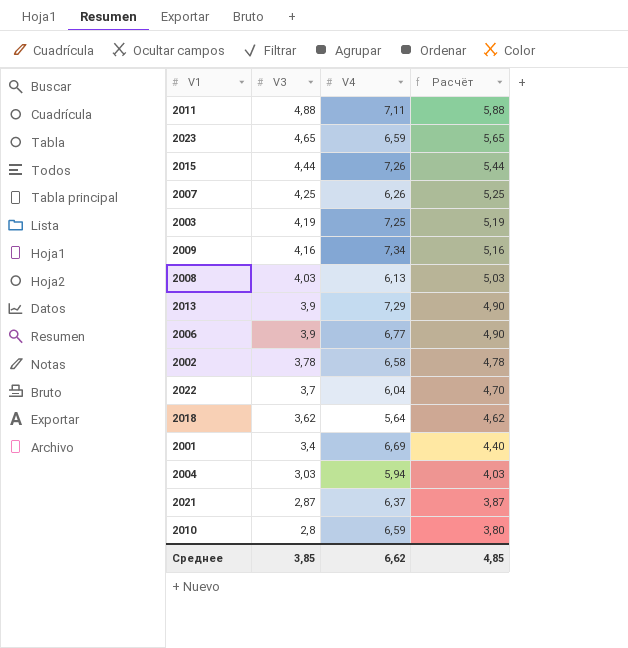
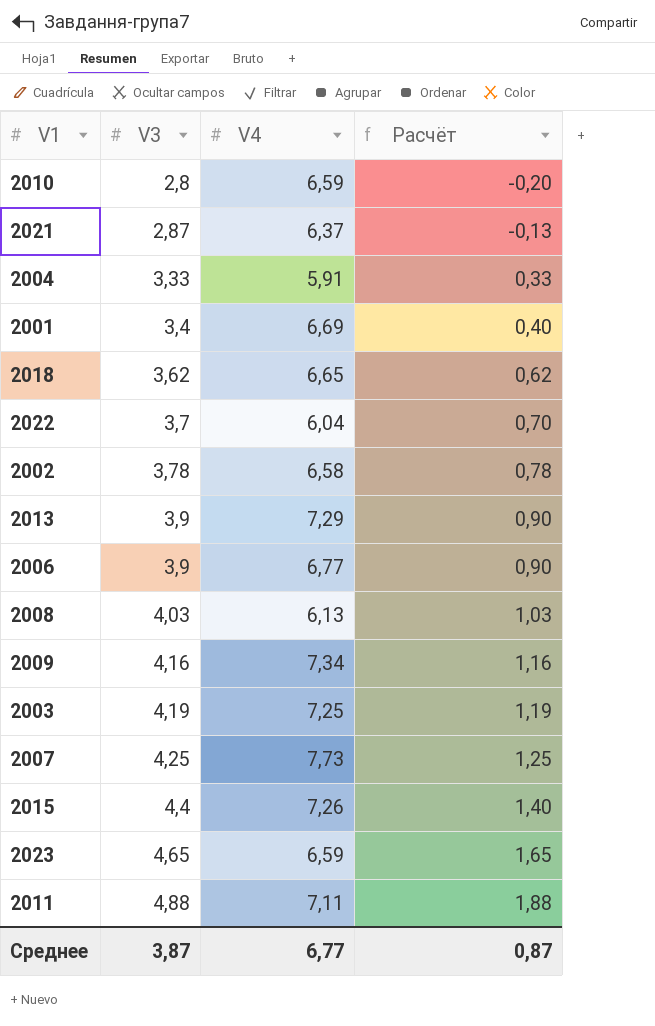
row order: V3 descending -> V3 ascending
column Расчёт | formula: [V3] + 1 -> [V3] - 3
2004 | V3: 3,03 -> 3,33
2004 | V4: 5,94 -> 5,91
2018 | V4: 5,64 -> 6,65
2007 | V4: 6,26 -> 7,73
2015 | V3: 4,44 -> 4,4
Среднее | V3: 3,85 -> 3,87
Среднее | V4: 6,62 -> 6,77
Среднее | Расчёт: 4,85 -> 0,87

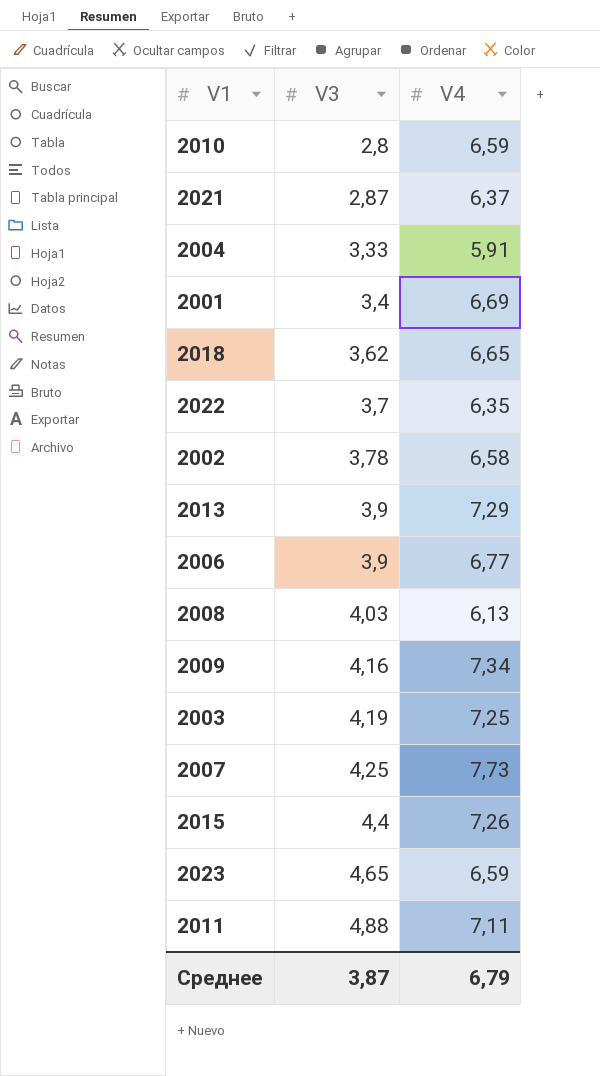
column Расчёт | formula: [V3] - 3 -> none
2022 | V4: 6,04 -> 6,35
Среднее | V4: 6,77 -> 6,79

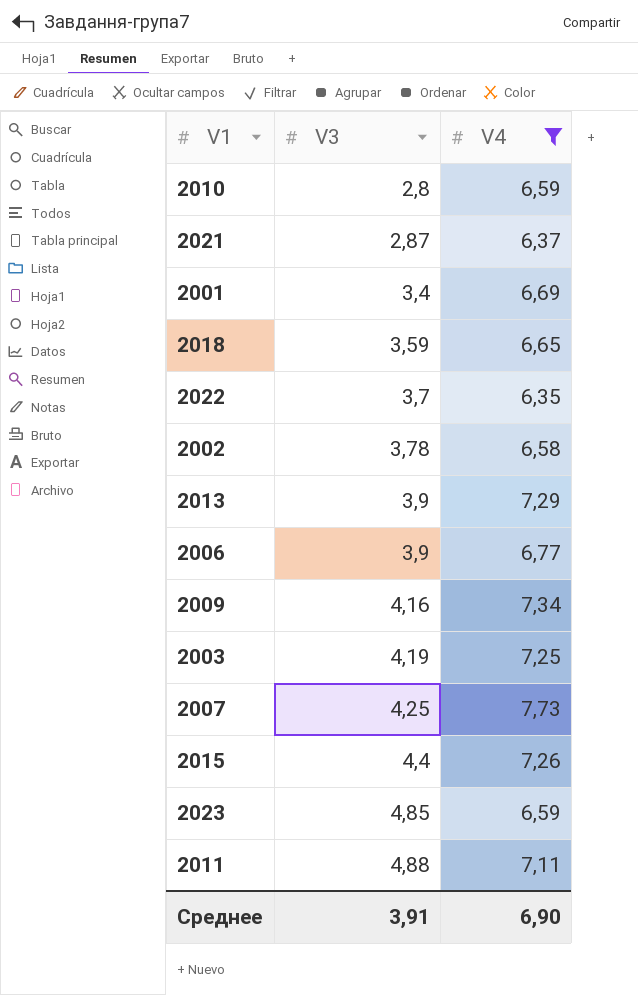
filter: none -> V4 >= 6,35
2018 | V3: 3,62 -> 3,59
2023 | V3: 4,65 -> 4,85
Среднее | V3: 3,87 -> 3,91
Среднее | V4: 6,79 -> 6,90

